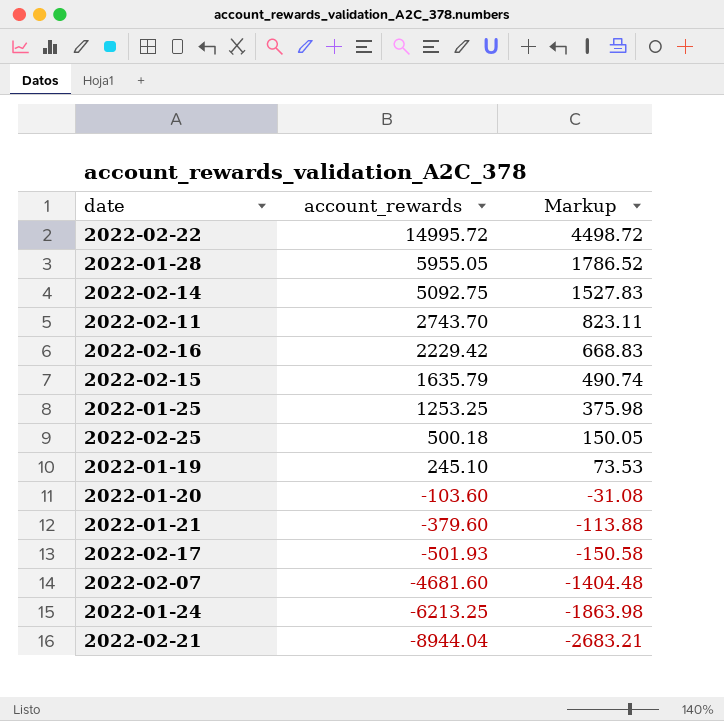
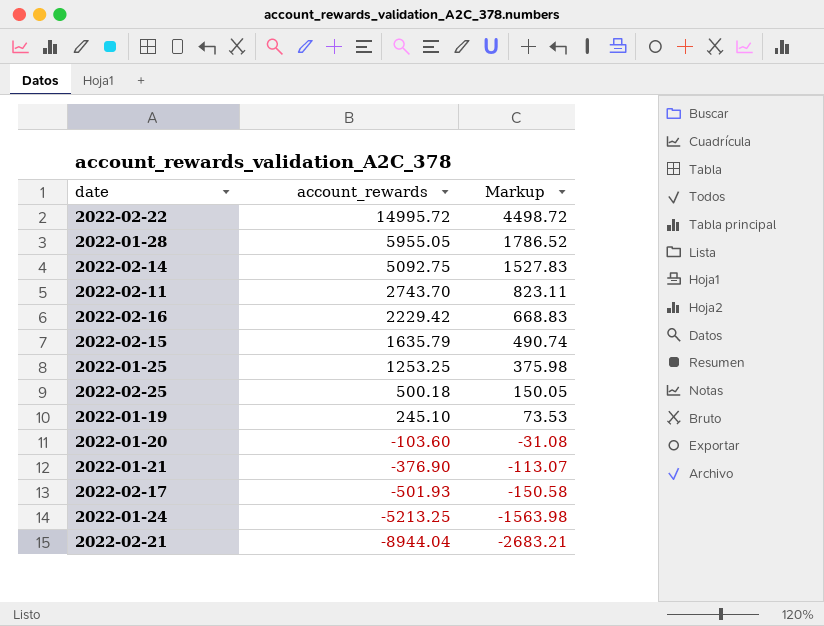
row 2022-02-07: -4681.60 | -1404.48 -> none
2022-01-21 | account_rewards: -379.60 -> -376.90
2022-01-21 | Markup: -113.88 -> -113.07
2022-01-24 | account_rewards: -6213.25 -> -5213.25
2022-01-24 | Markup: -1863.98 -> -1563.98

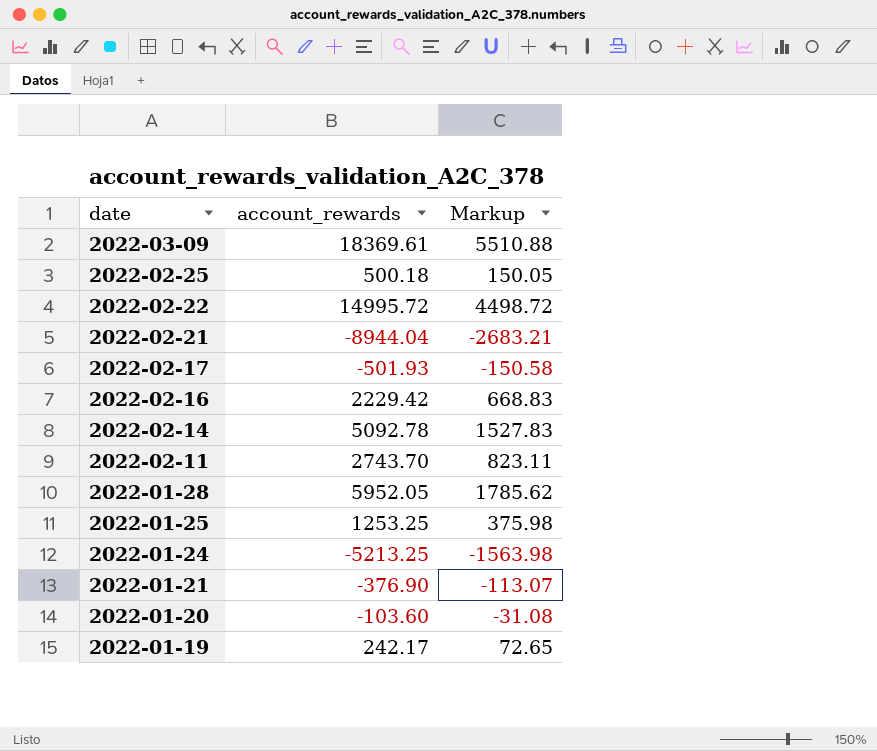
row order: account_rewards descending -> date descending
row 2022-02-15: 1635.79 | 490.74 -> none
row 2022-03-09: none -> 18369.61 | 5510.88
2022-02-14 | account_rewards: 5092.75 -> 5092.78
2022-01-28 | account_rewards: 5955.05 -> 5952.05
2022-01-28 | Markup: 1786.52 -> 1785.62
2022-01-19 | account_rewards: 245.10 -> 242.17
2022-01-19 | Markup: 73.53 -> 72.65

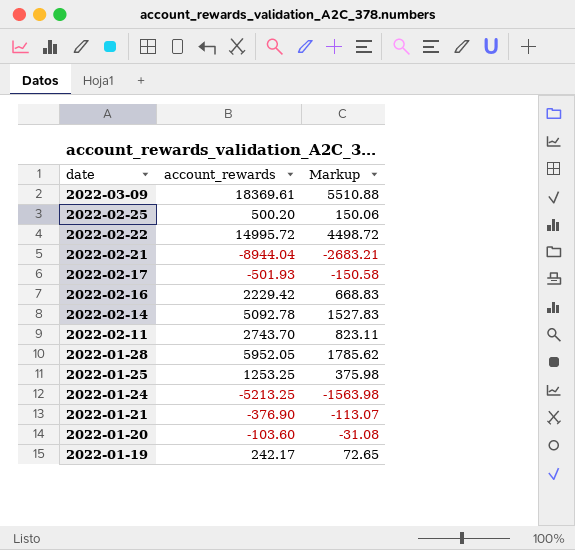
2022-02-25 | account_rewards: 500.18 -> 500.20
2022-02-25 | Markup: 150.05 -> 150.06

